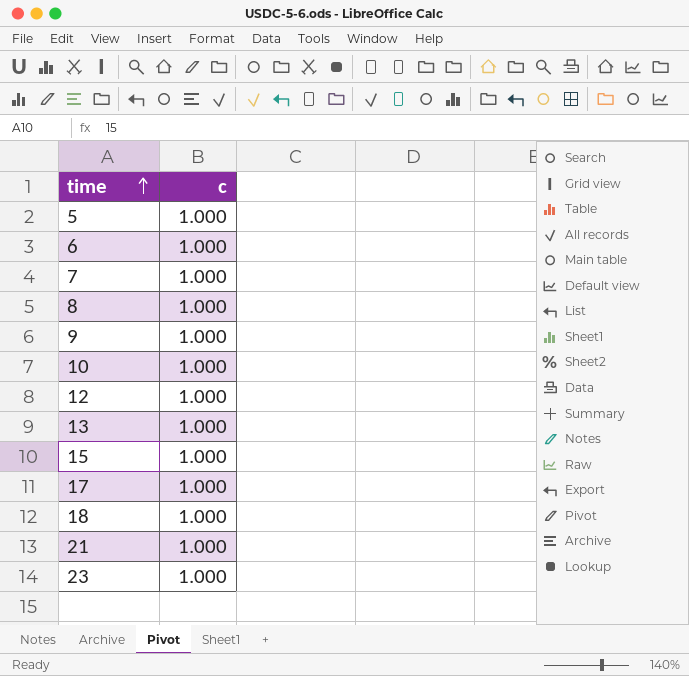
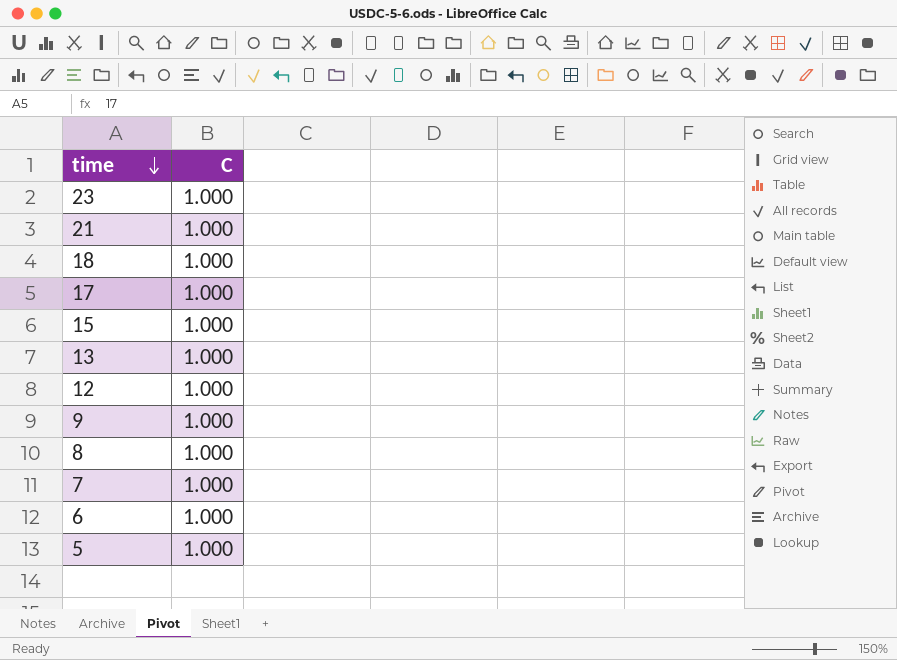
row order: time ascending -> time descending
column name: c -> C
row 10: 1.000 -> none

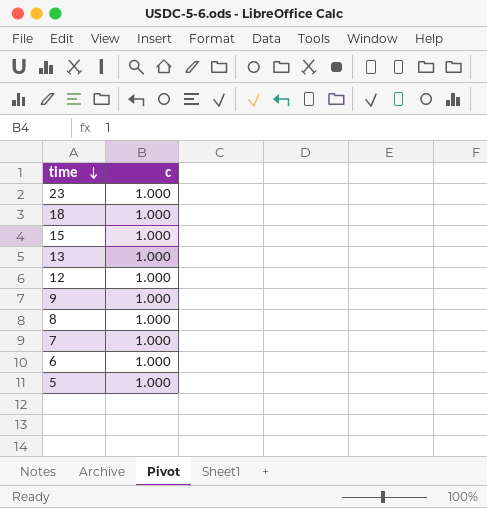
column name: C -> c
row 21: 1.000 -> none
row 17: 1.000 -> none

